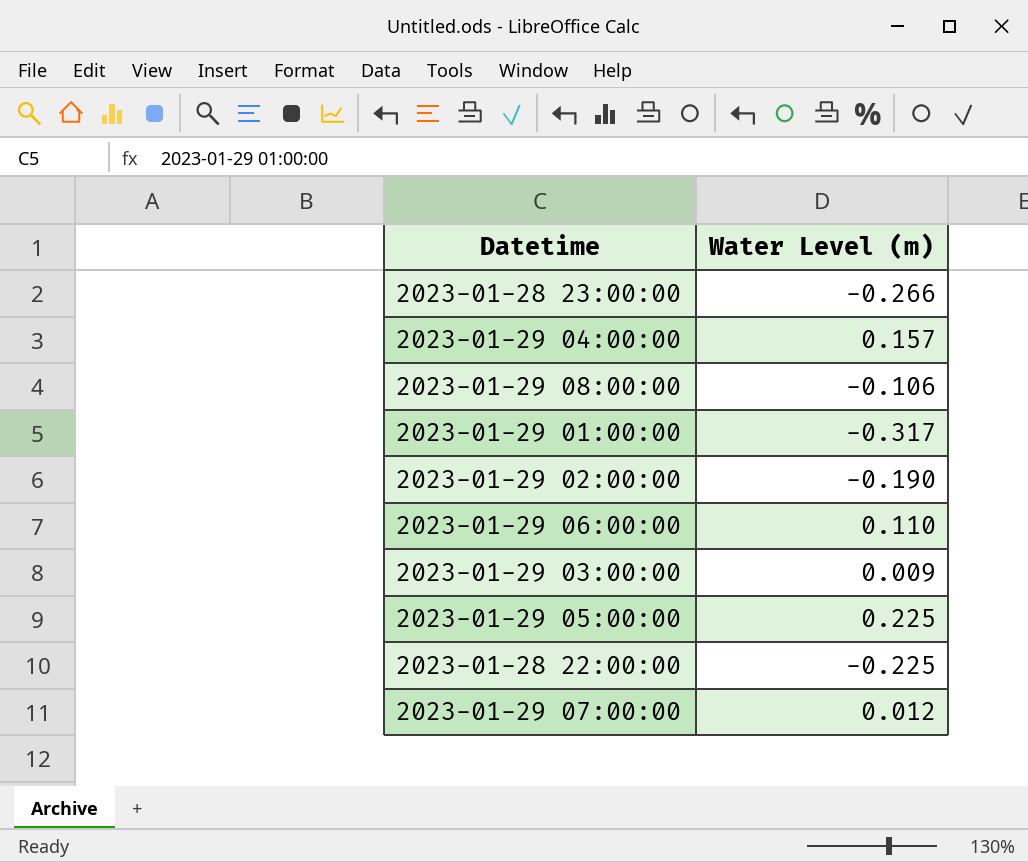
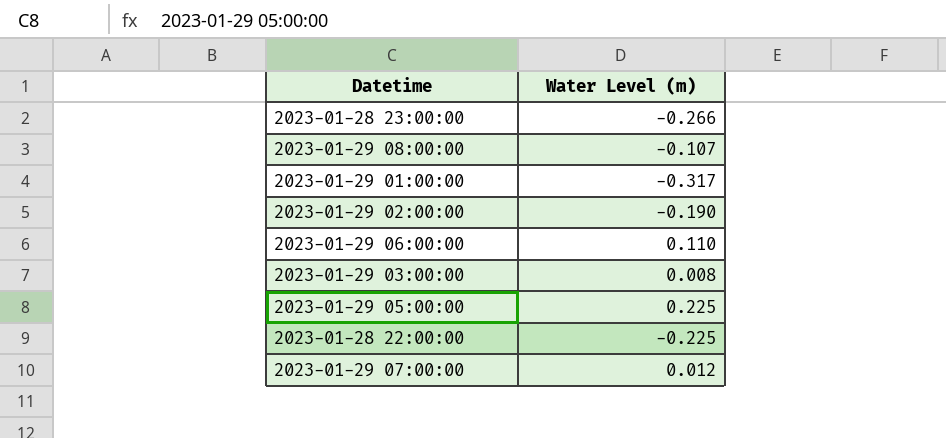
row 2023-01-29 04:00:00: 0.157 -> none
2023-01-29 08:00:00 | Water Level (m): -0.106 -> -0.107
2023-01-29 03:00:00 | Water Level (m): 0.009 -> 0.008

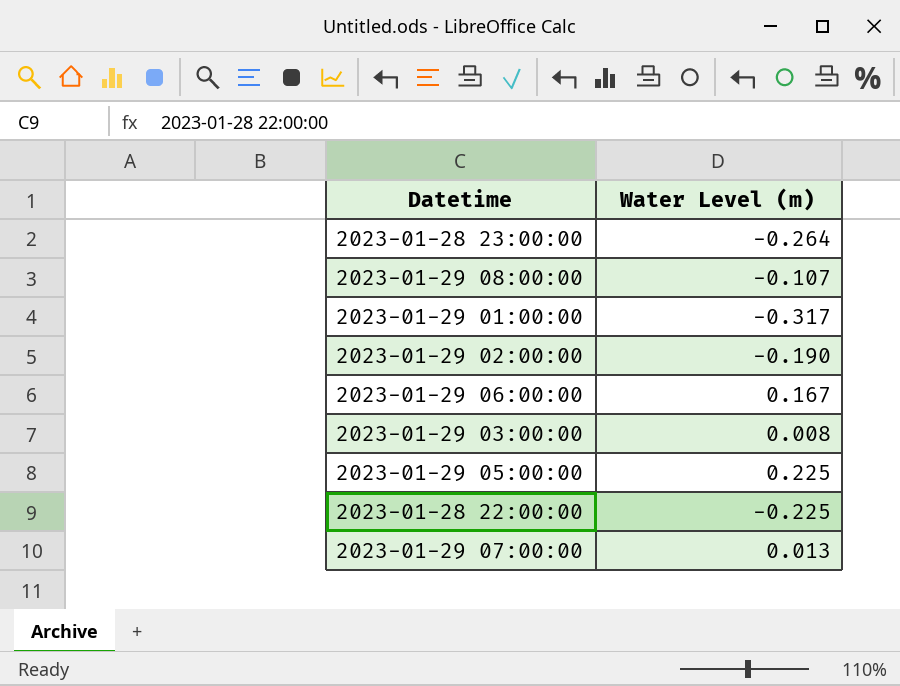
2023-01-28 23:00:00 | Water Level (m): -0.266 -> -0.264
2023-01-29 06:00:00 | Water Level (m): 0.110 -> 0.167
2023-01-29 07:00:00 | Water Level (m): 0.012 -> 0.013

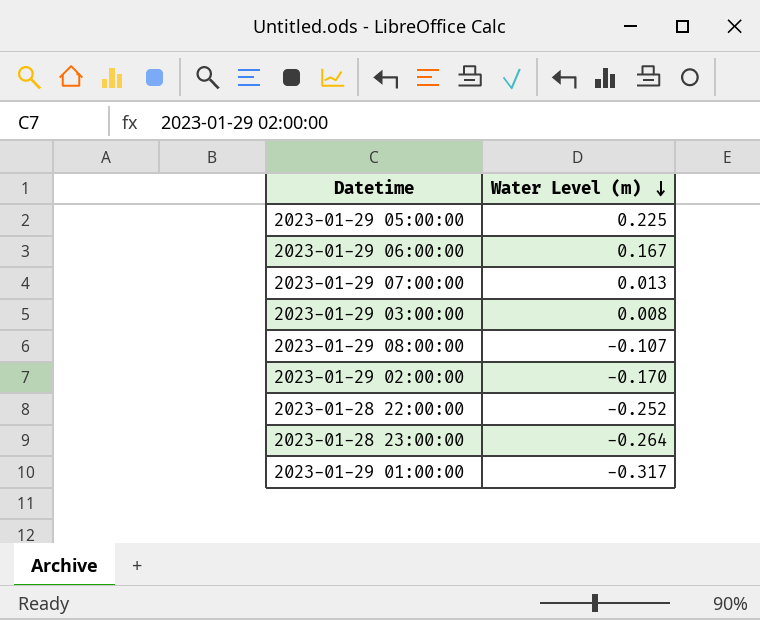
row order: none -> Water Level (m) descending
2023-01-29 02:00:00 | Water Level (m): -0.190 -> -0.170
2023-01-28 22:00:00 | Water Level (m): -0.225 -> -0.252

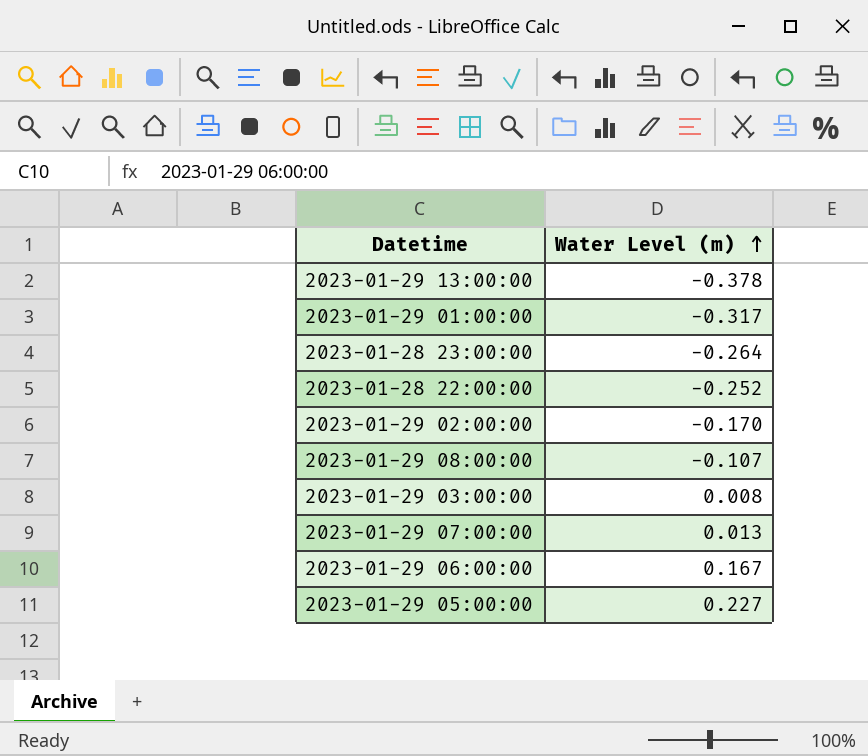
row order: Water Level (m) descending -> Water Level (m) ascending
row 2023-01-29 13:00:00: none -> -0.378
2023-01-29 05:00:00 | Water Level (m): 0.225 -> 0.227

